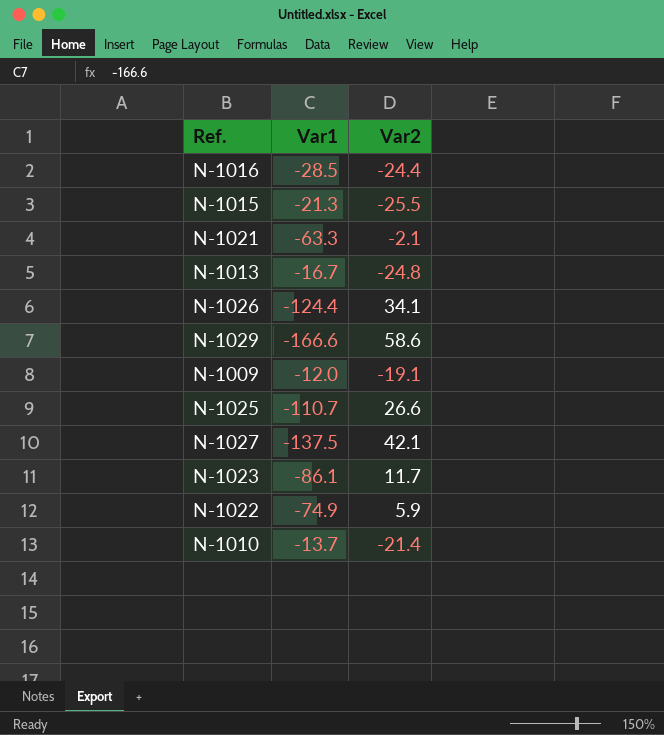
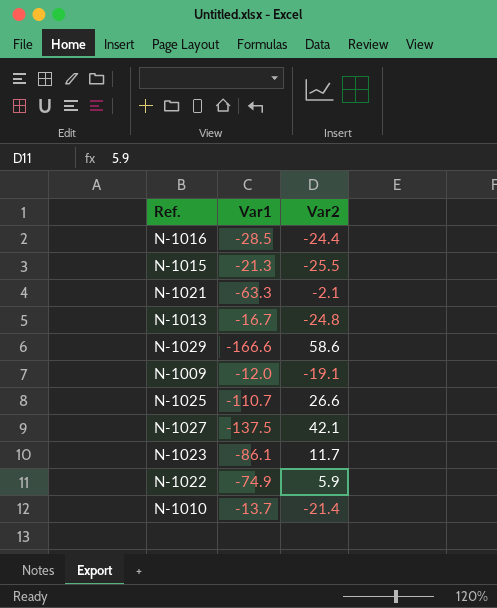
row N-1026: -124.4 | 34.1 -> none

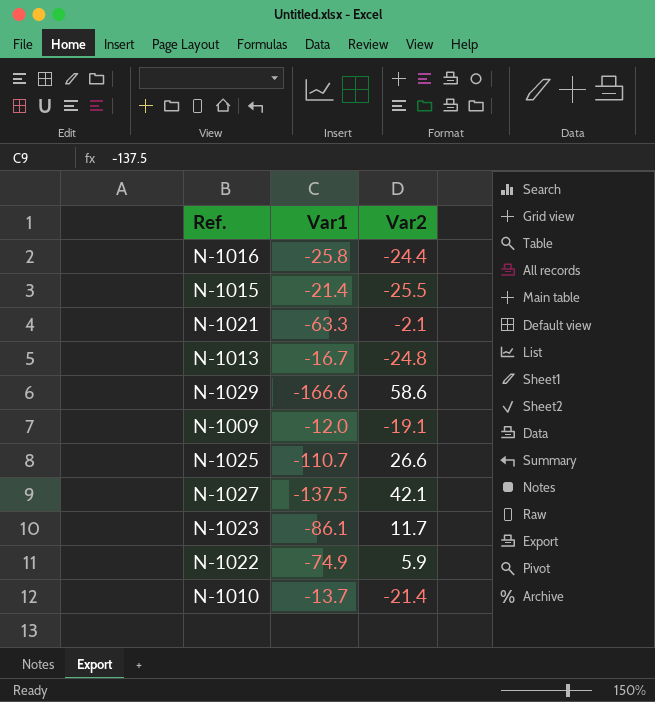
N-1016 | Var1: -28.5 -> -25.8
N-1015 | Var1: -21.3 -> -21.4

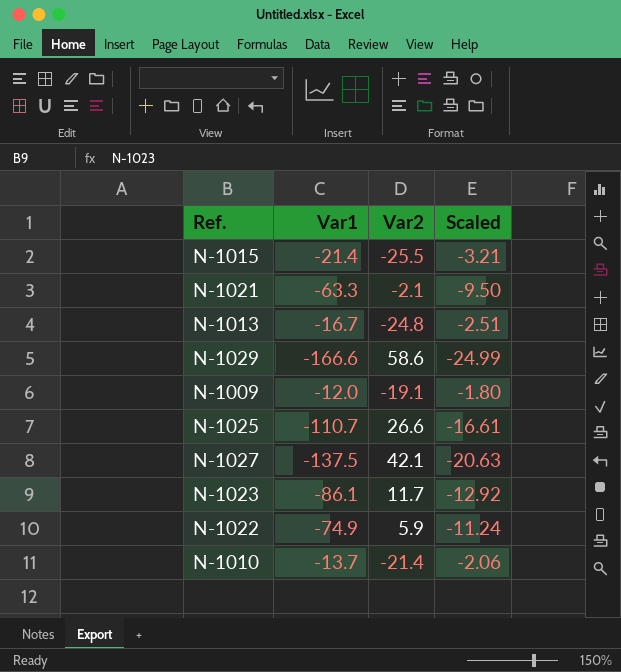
column Scaled | formula: none -> [Var1] * 0.15
row N-1016: -25.8 | -24.4 -> none

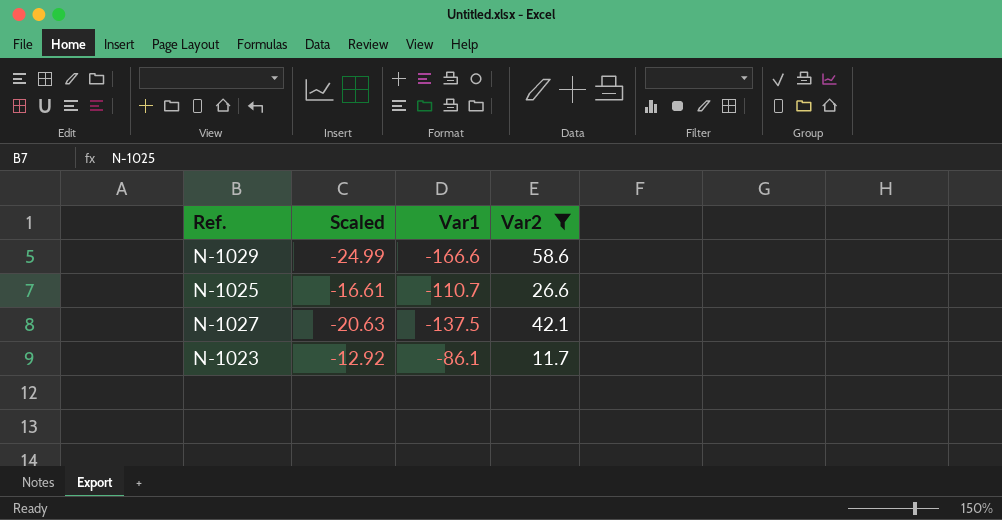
filter: none -> Var2 >= 11.7
column Scaled | position: 4 -> 2

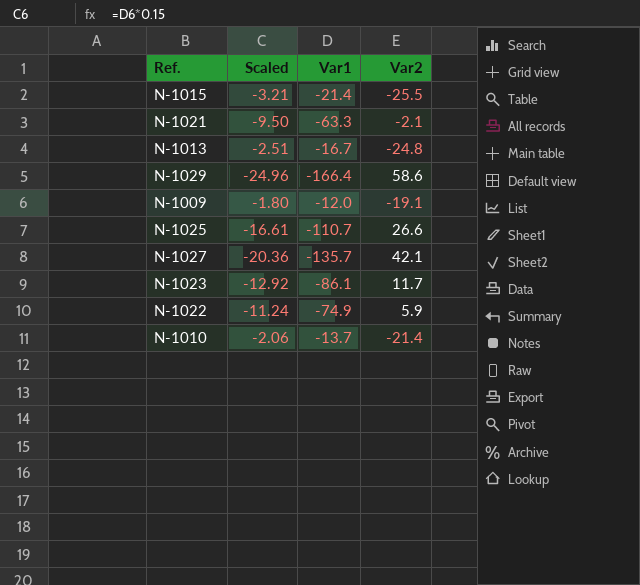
filter: Var2 >= 11.7 -> none
N-1029 | Scaled: -24.99 -> -24.96
N-1029 | Var1: -166.6 -> -166.4
N-1027 | Scaled: -20.63 -> -20.36
N-1027 | Var1: -137.5 -> -135.7

